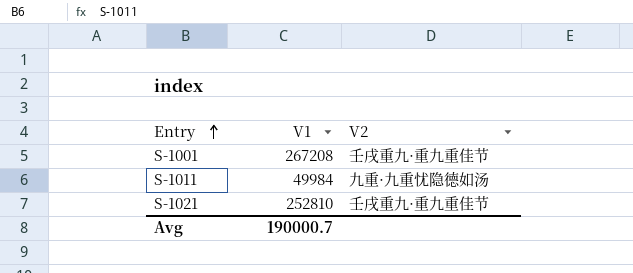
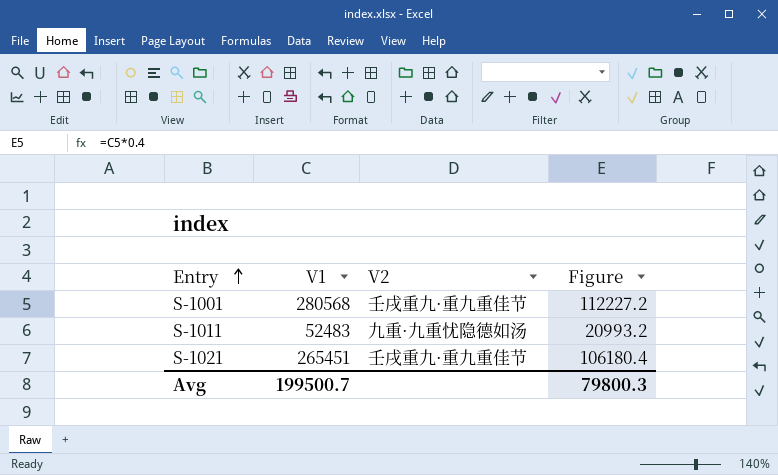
column Figure | formula: none -> [V1] * 0.4
S-1001 | V1: 267208 -> 280568
S-1011 | V1: 49984 -> 52483
S-1021 | V1: 252810 -> 265451
Avg | V1: 190000.7 -> 199500.7

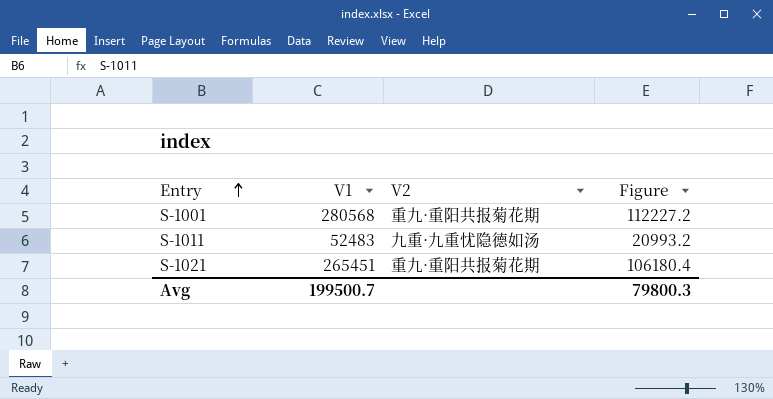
S-1001 | V2: 壬戌重九·重九重佳节 -> 重九·重阳共报菊花期
S-1021 | V2: 壬戌重九·重九重佳节 -> 重九·重阳共报菊花期

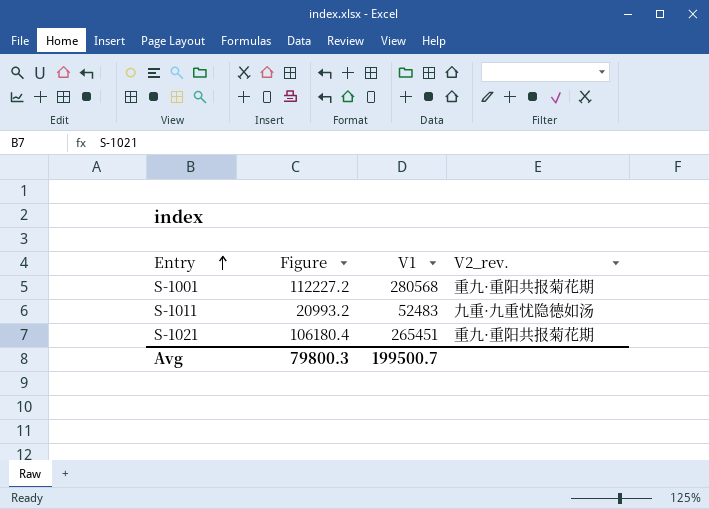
column Figure | position: 4 -> 2
column name: V2 -> V2_rev.

